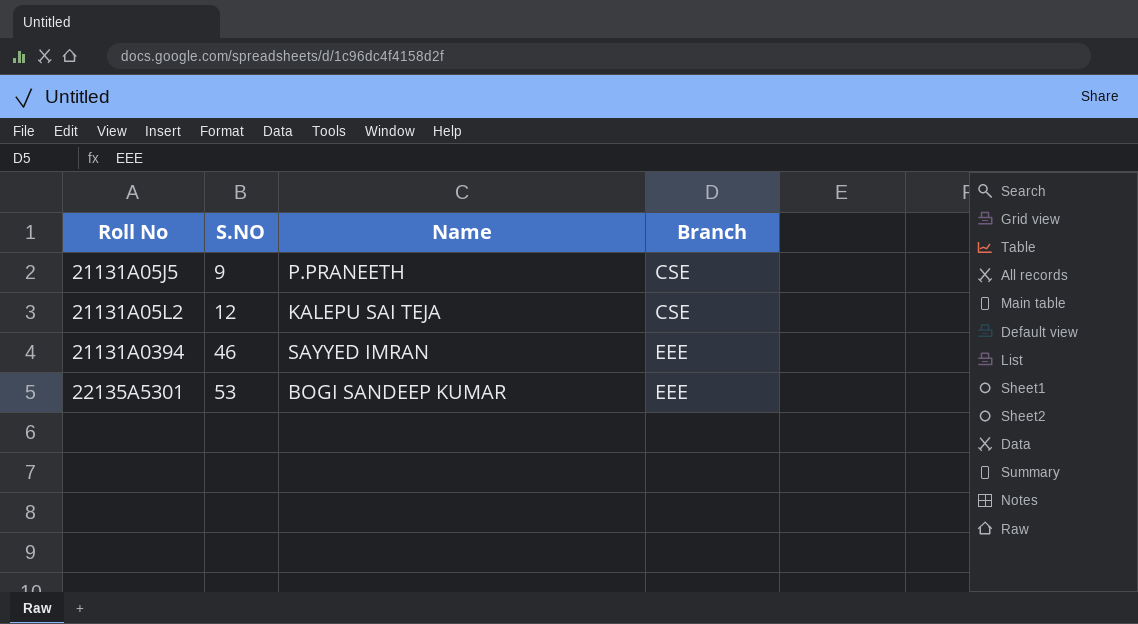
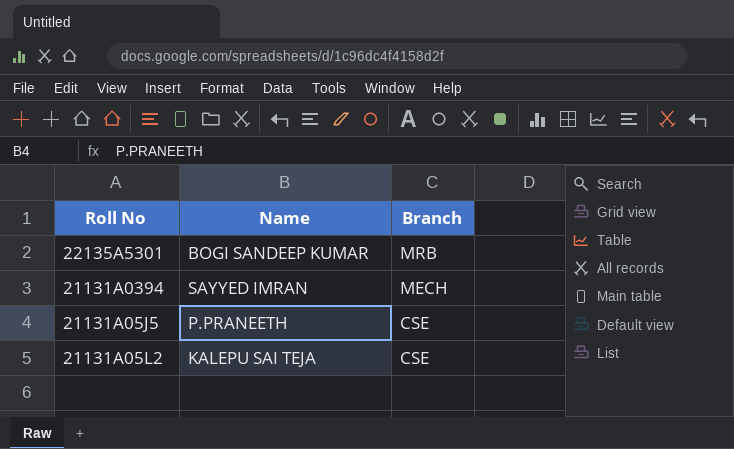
row order: Roll No ascending -> Branch descending
column S.NO | position: 2 -> none
22135A5301 | Branch: EEE -> MRB
21131A0394 | Branch: EEE -> MECH

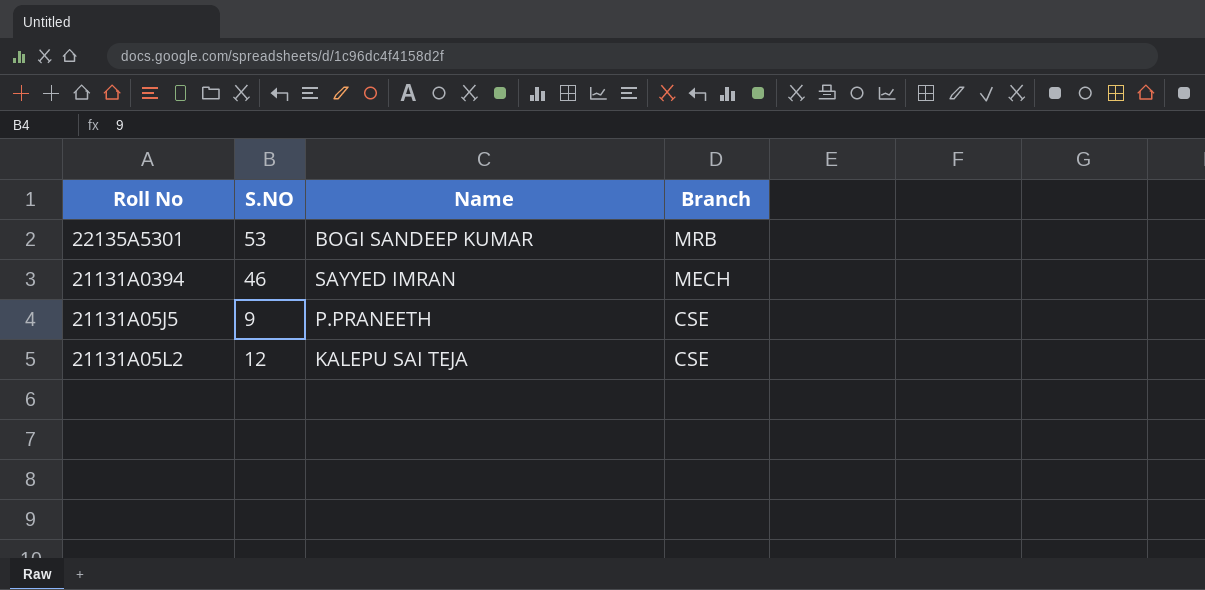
column S.NO | position: none -> 2

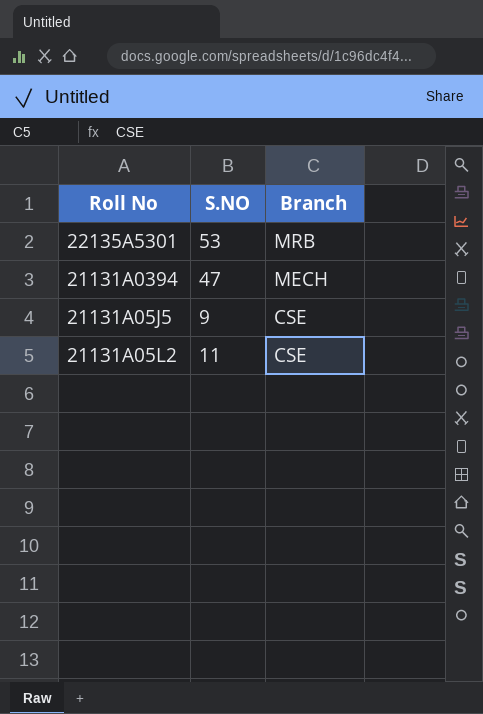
column Name | position: 3 -> none
21131A0394 | S.NO: 46 -> 47
21131A05L2 | S.NO: 12 -> 11

